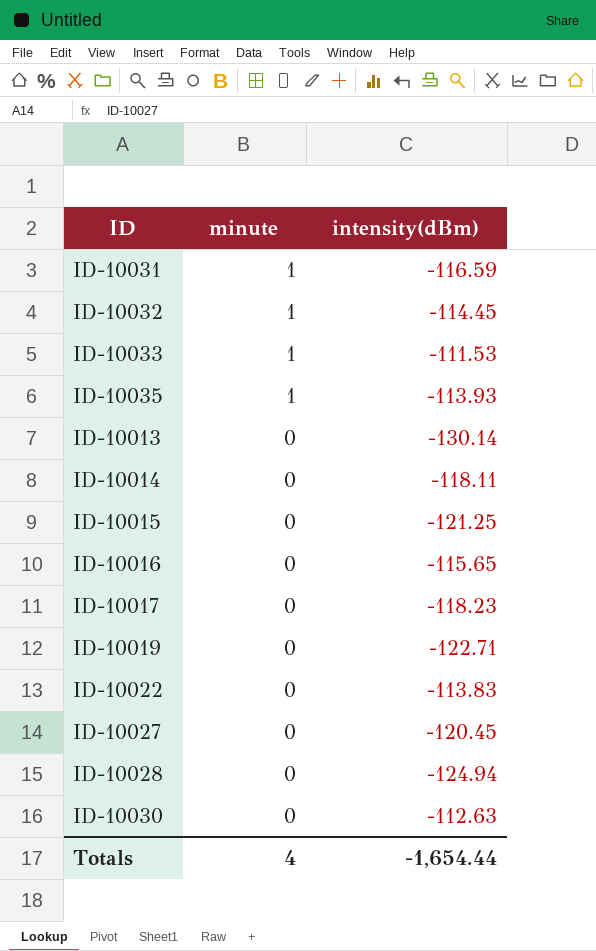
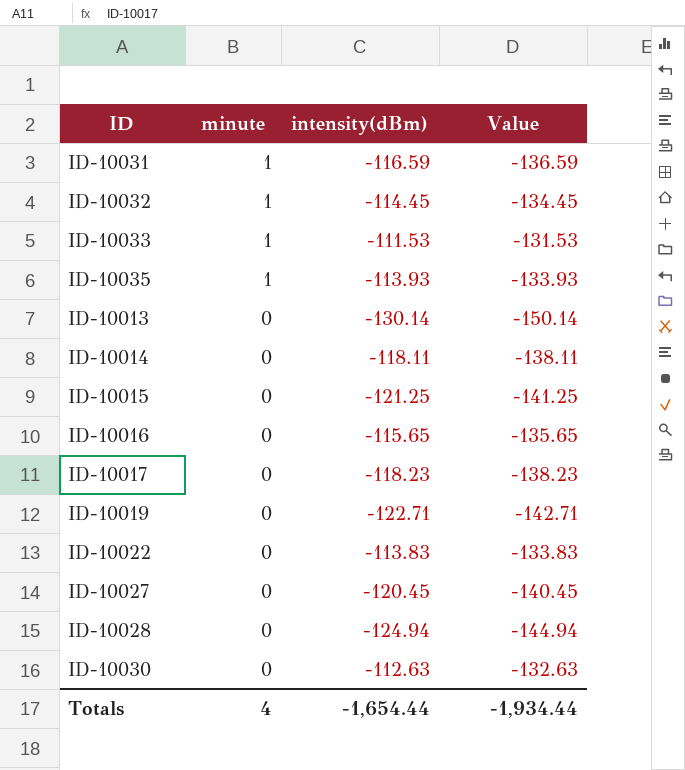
column Value | formula: none -> [intensity(dBm)] - 20

